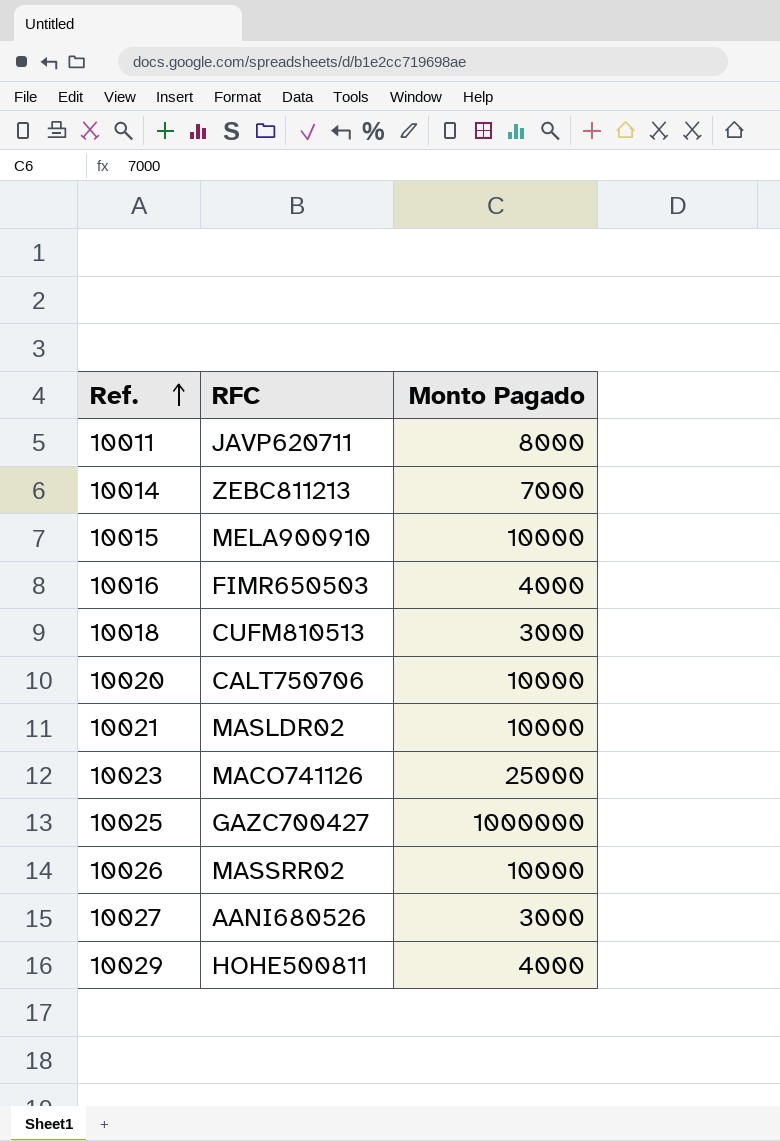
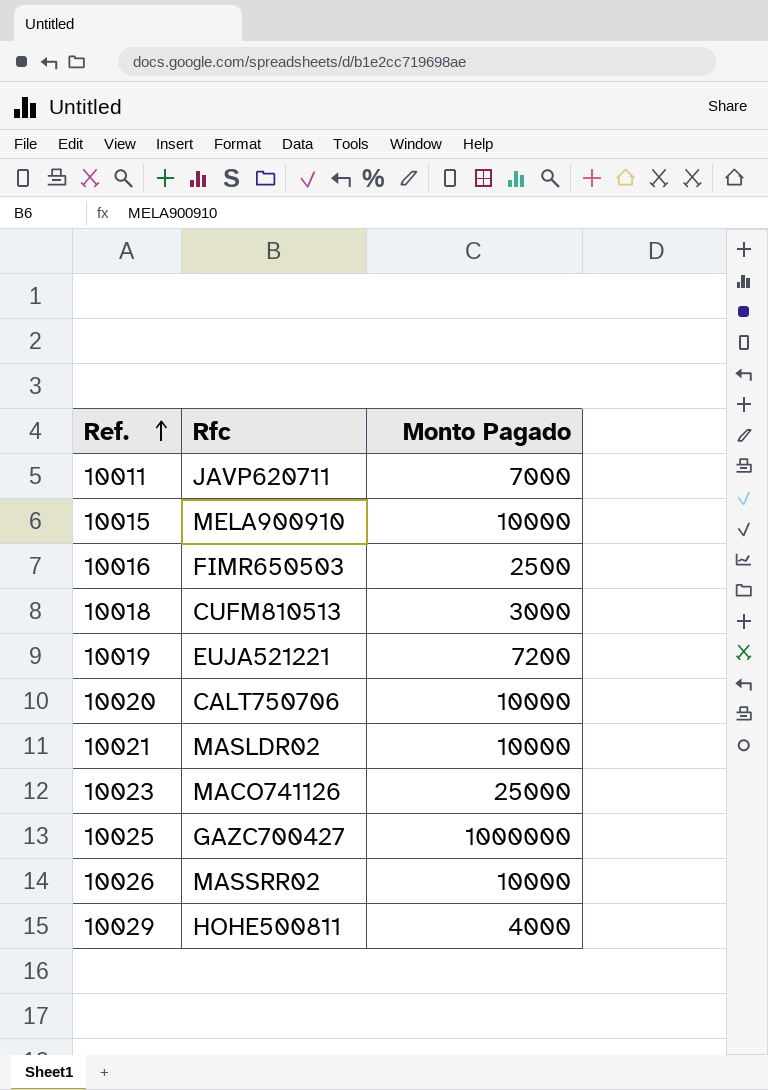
column name: RFC -> Rfc
row 10014: ZEBC811213 | 7000 -> none
row 10027: AANI680526 | 3000 -> none
10011 | Monto Pagado: 8000 -> 7000
10016 | Monto Pagado: 4000 -> 2500
row 10019: none -> EUJA521221 | 7200

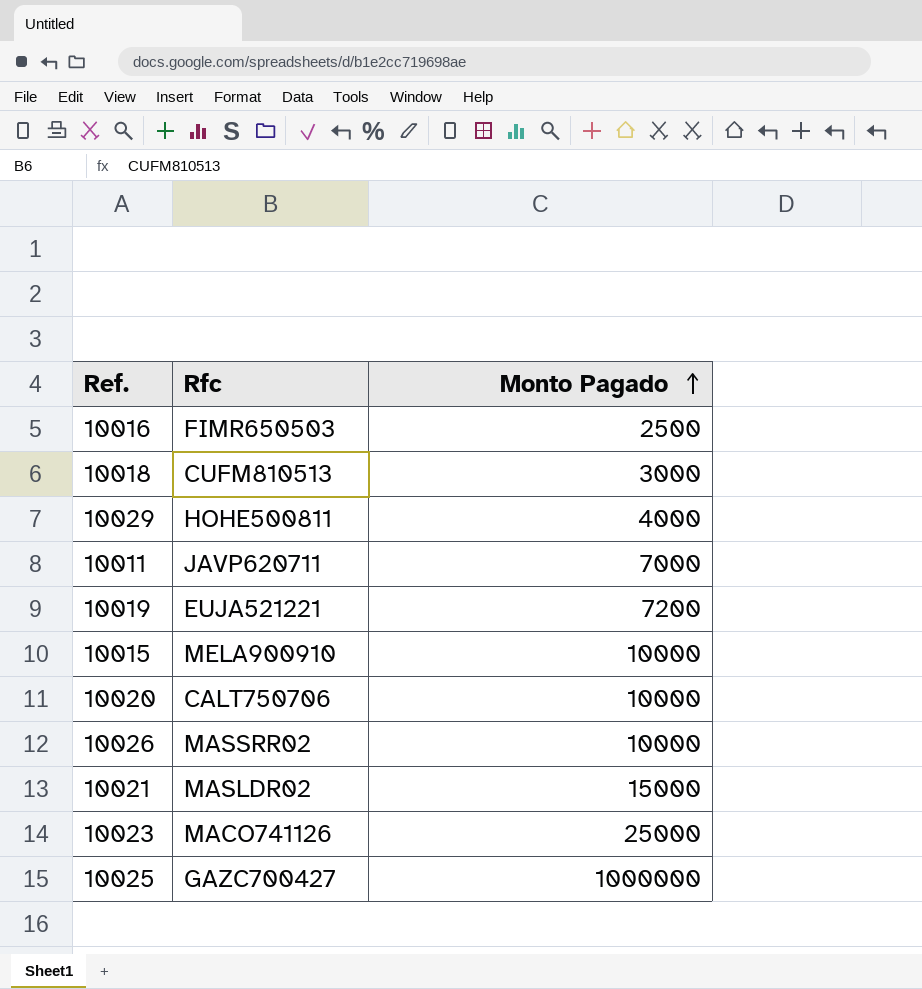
row order: Ref. ascending -> Monto Pagado ascending
10021 | Monto Pagado: 10000 -> 15000

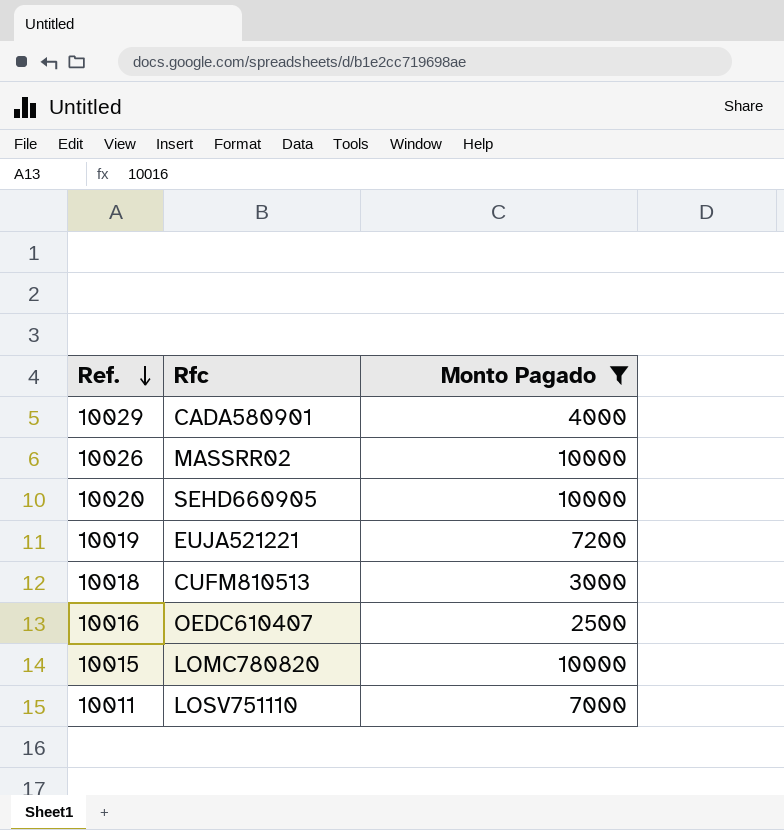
filter: none -> Monto Pagado <= 10000
row order: Monto Pagado ascending -> Ref. descending
10029 | Rfc: HOHE500811 -> CADA580901
10020 | Rfc: CALT750706 -> SEHD660905
10016 | Rfc: FIMR650503 -> OEDC610407
10015 | Rfc: MELA900910 -> LOMC780820
10011 | Rfc: JAVP620711 -> LOSV751110

